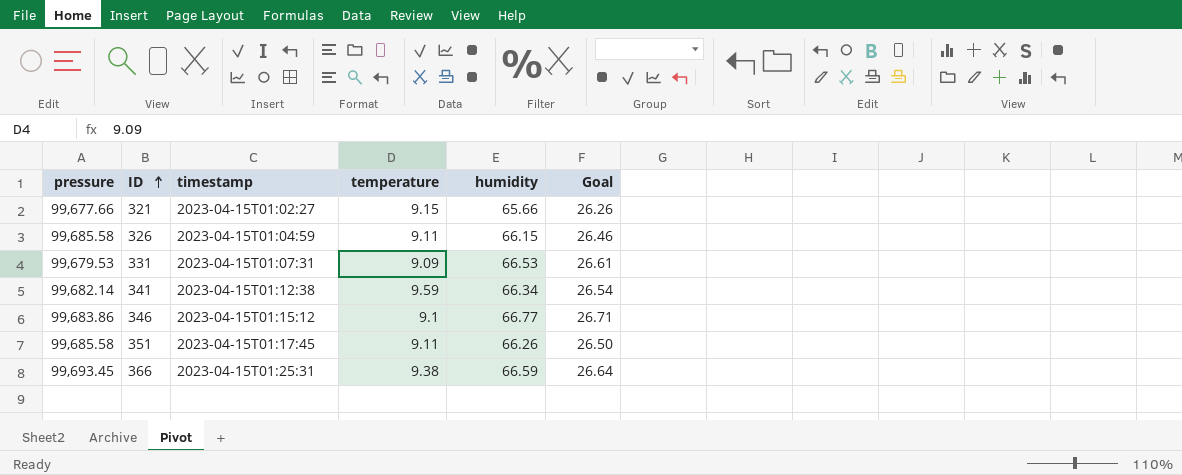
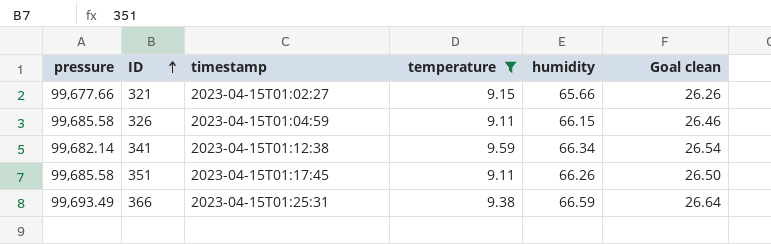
filter: none -> temperature >= 9.11
column name: Goal -> Goal clean
366 | pressure: 99,693.45 -> 99,693.49

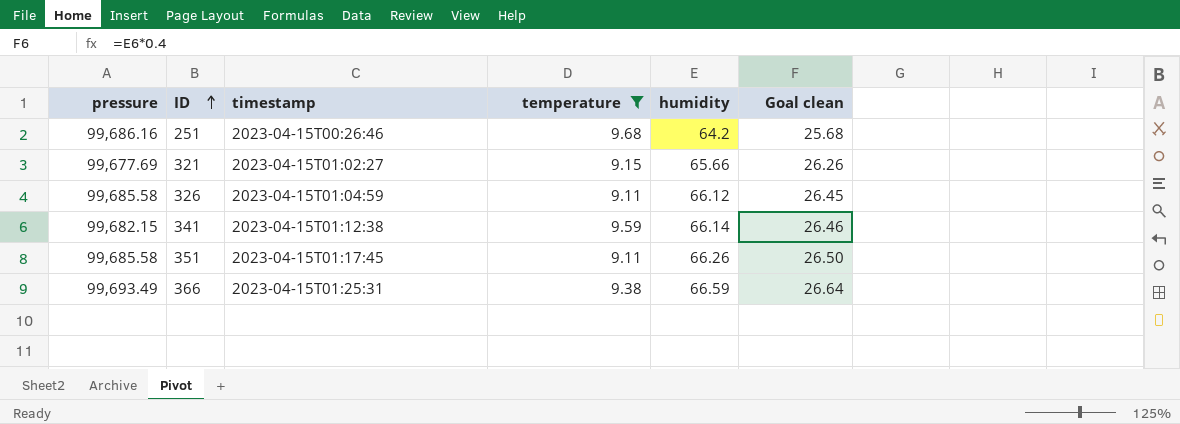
row 251: none -> 99,686.16 | 2023-04-15T00:26:46 | 9.68 | 64.2 | 25.68
321 | pressure: 99,677.66 -> 99,677.69
326 | humidity: 66.15 -> 66.12
326 | Goal clean: 26.46 -> 26.45
341 | pressure: 99,682.14 -> 99,682.15
341 | humidity: 66.34 -> 66.14
341 | Goal clean: 26.54 -> 26.46

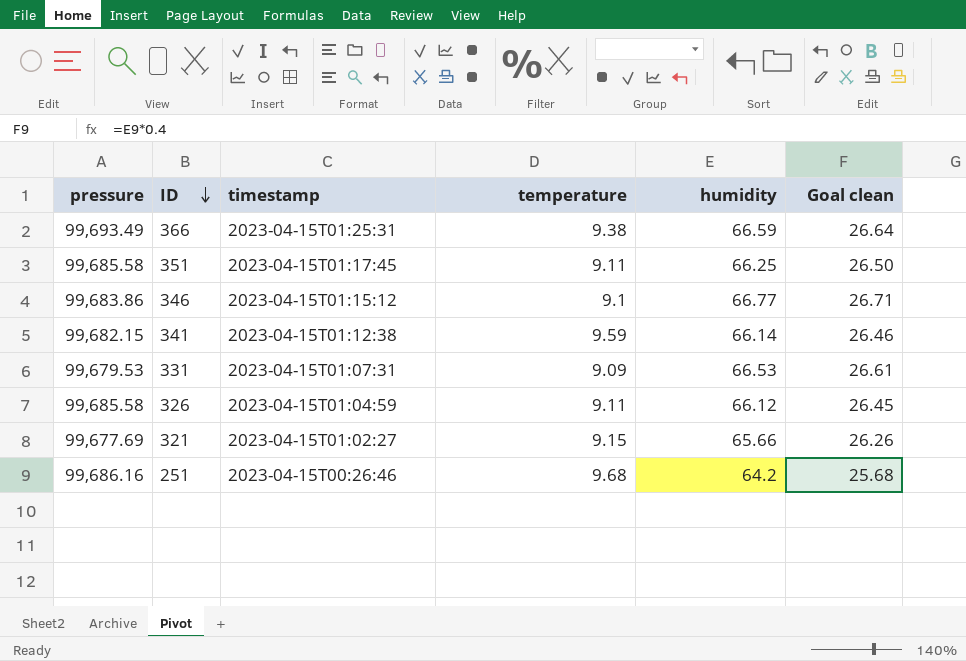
filter: temperature >= 9.11 -> none
row order: ID ascending -> ID descending
351 | humidity: 66.26 -> 66.25

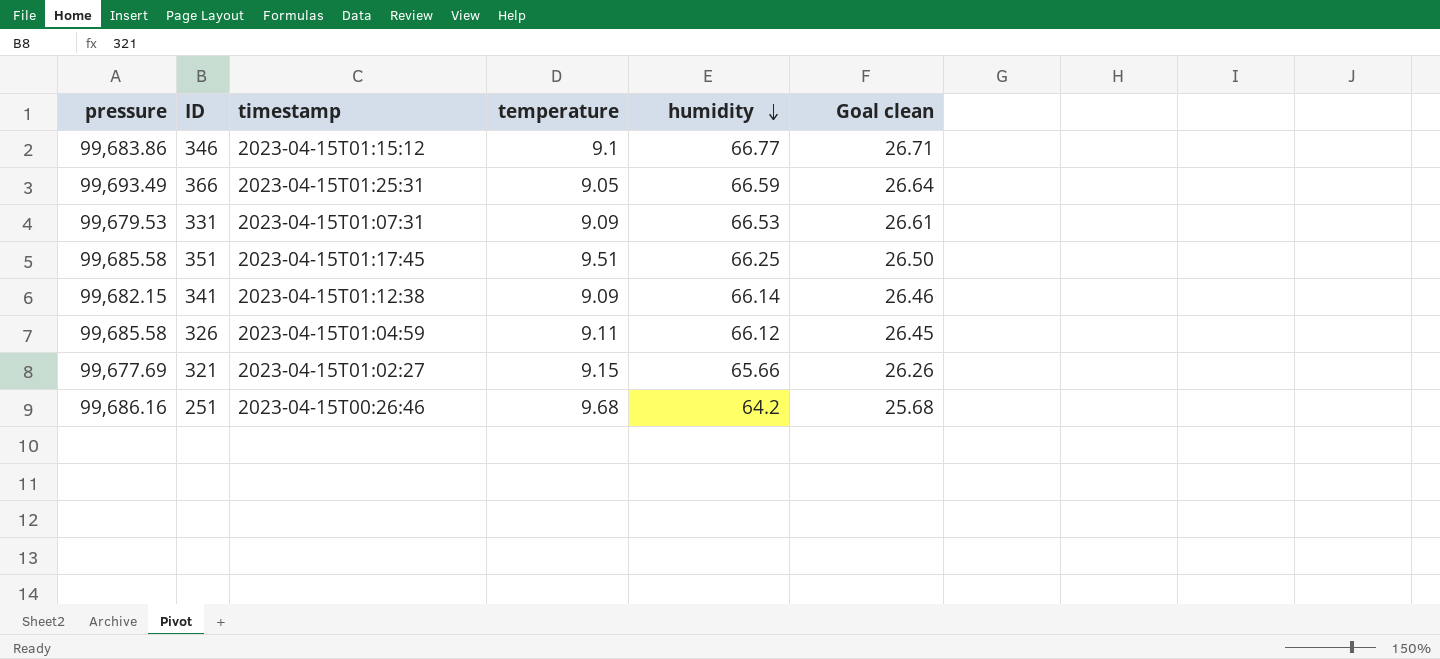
row order: ID descending -> humidity descending
366 | temperature: 9.38 -> 9.05
351 | temperature: 9.11 -> 9.51
341 | temperature: 9.59 -> 9.09

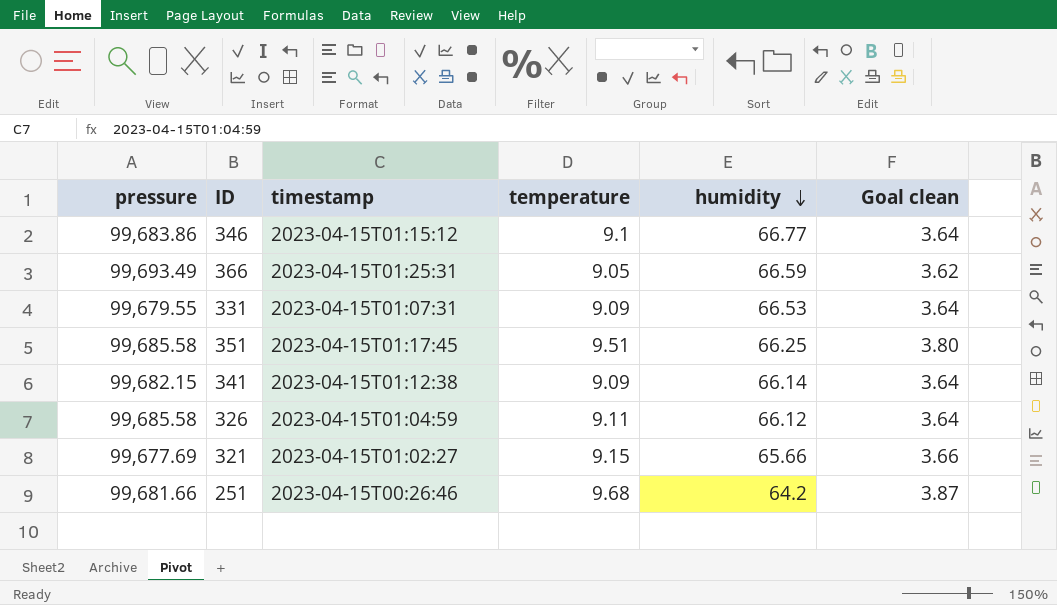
column Goal clean | formula: [humidity] * 0.4 -> [temperature] * 0.4
331 | pressure: 99,679.53 -> 99,679.55
251 | pressure: 99,686.16 -> 99,681.66

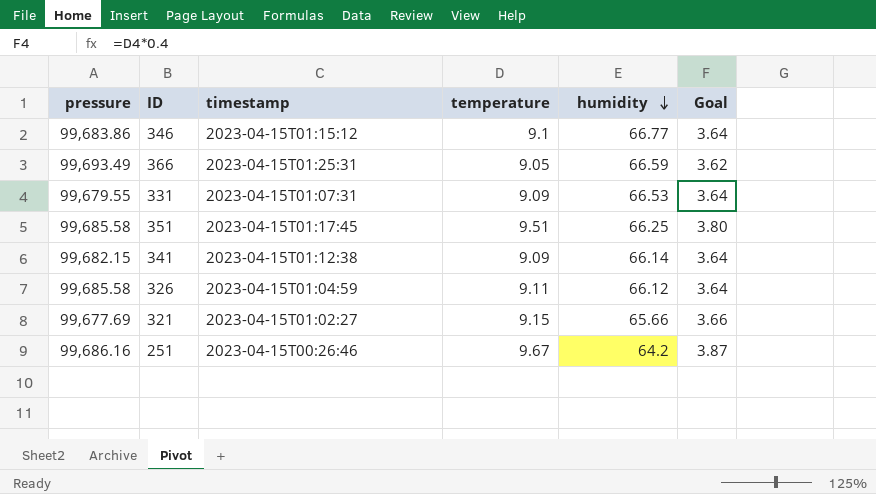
column name: Goal clean -> Goal
251 | pressure: 99,681.66 -> 99,686.16
251 | temperature: 9.68 -> 9.67

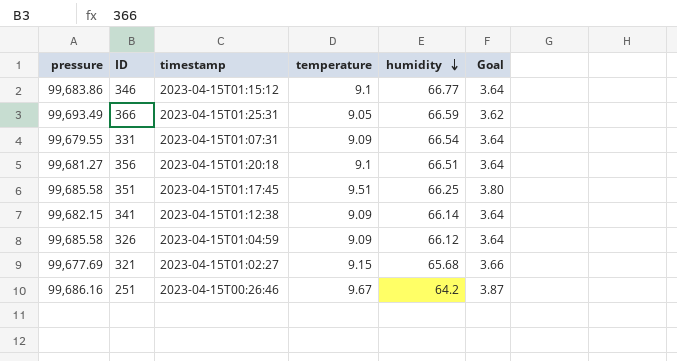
331 | humidity: 66.53 -> 66.54
row 356: none -> 99,681.27 | 2023-04-15T01:20:18 | 9.1 | 66.51 | 3.64
326 | temperature: 9.11 -> 9.09
321 | humidity: 65.66 -> 65.68

